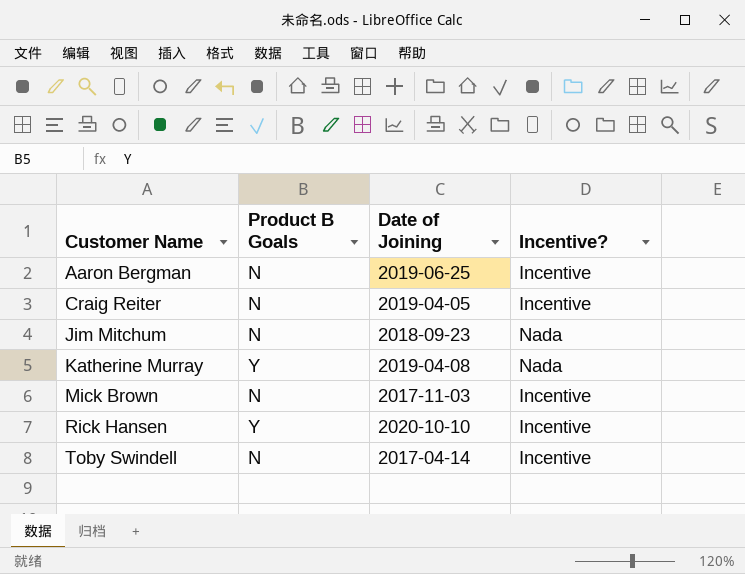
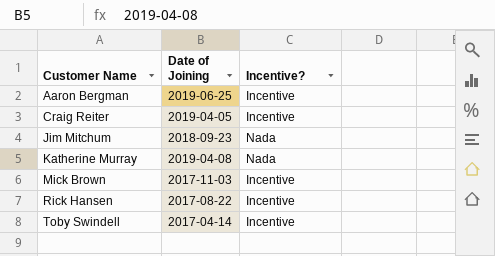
column Product B Goals | position: 2 -> none
Rick Hansen | Date of Joining: 2020-10-10 -> 2017-08-22

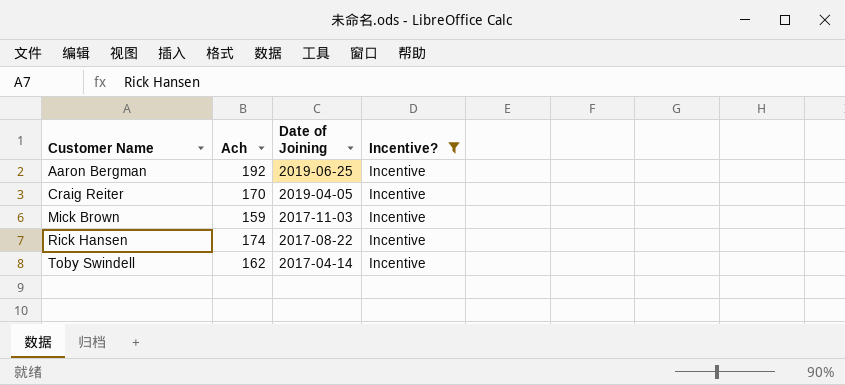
filter: none -> Incentive? = Incentive
column Ach | position: none -> 2

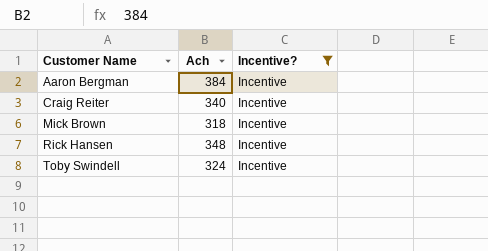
column Date of Joining | position: 3 -> none
Aaron Bergman | Ach: 192 -> 384
Craig Reiter | Ach: 170 -> 340
Mick Brown | Ach: 159 -> 318
Rick Hansen | Ach: 174 -> 348
Toby Swindell | Ach: 162 -> 324

